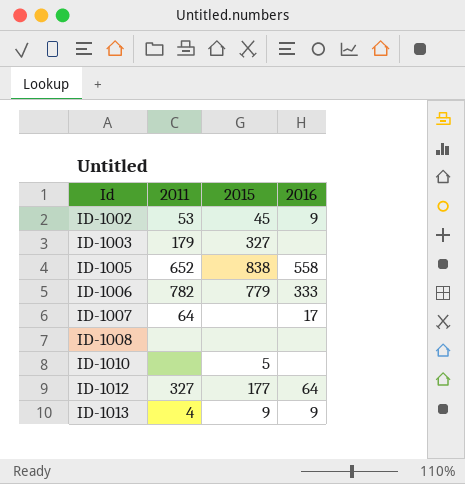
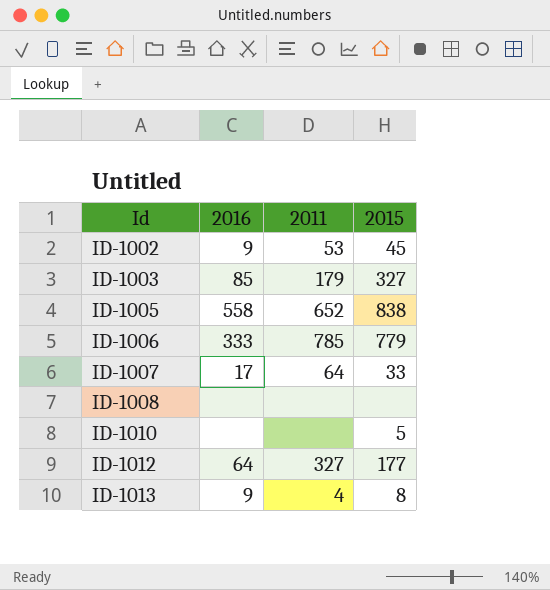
column 2016 | position: 4 -> 2
ID-1003 | 2016: none -> 85
ID-1006 | 2011: 782 -> 785
ID-1007 | 2015: none -> 33
ID-1013 | 2015: 9 -> 8

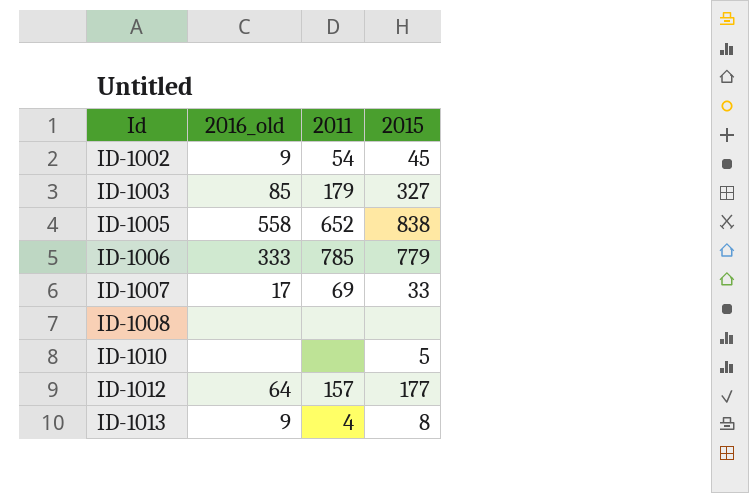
column name: 2016 -> 2016_old
ID-1002 | 2011: 53 -> 54
ID-1007 | 2011: 64 -> 69
ID-1012 | 2011: 327 -> 157

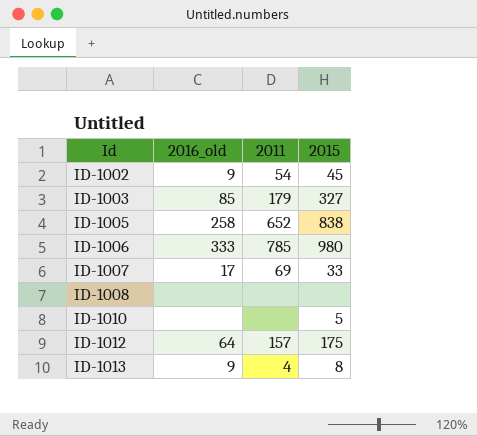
ID-1005 | 2016_old: 558 -> 258
ID-1006 | 2015: 779 -> 980
ID-1012 | 2015: 177 -> 175

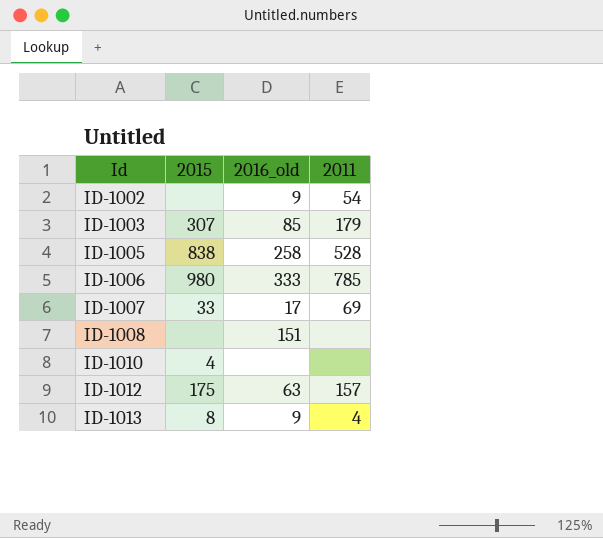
column 2015 | position: 4 -> 2
ID-1002 | 2015: 45 -> none
ID-1003 | 2015: 327 -> 307
ID-1005 | 2011: 652 -> 528
ID-1008 | 2016_old: none -> 151
ID-1010 | 2015: 5 -> 4
ID-1012 | 2016_old: 64 -> 63

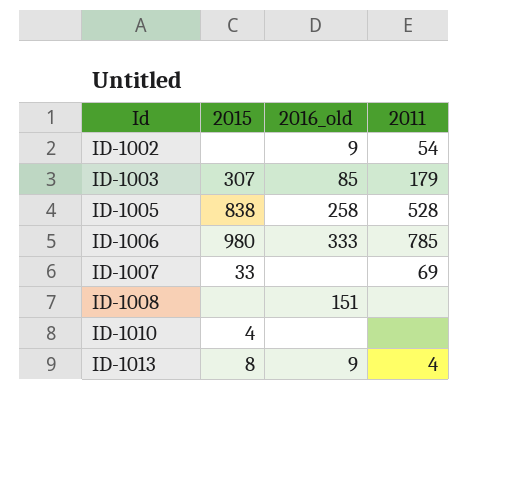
row ID-1012: 175 | 63 | 157 -> none
ID-1007 | 2016_old: 17 -> none

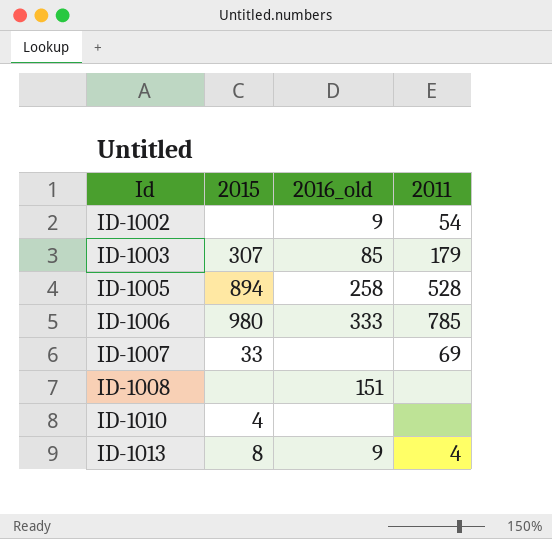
ID-1005 | 2015: 838 -> 894

